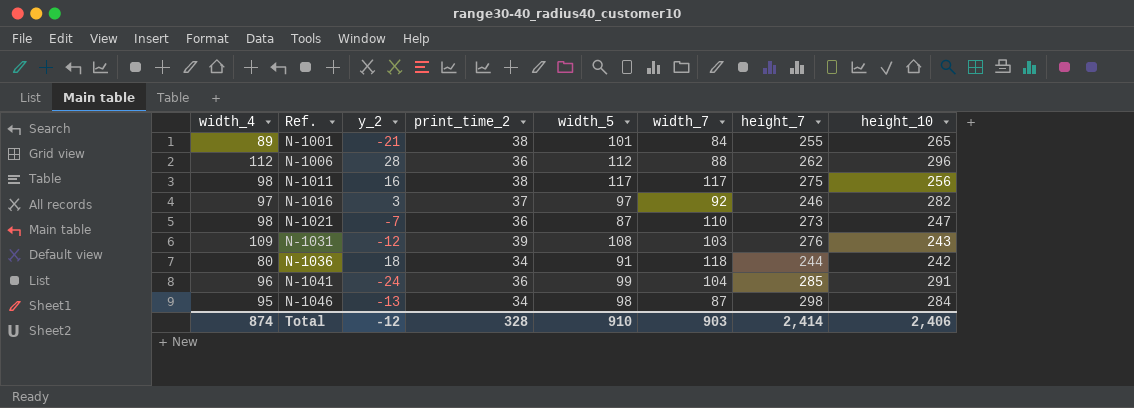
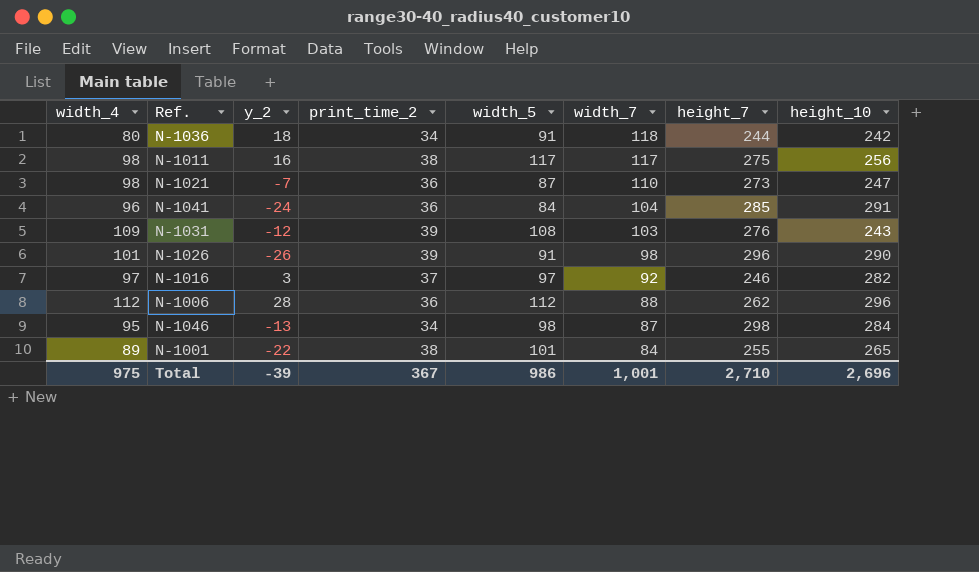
row order: Ref. ascending -> width_7 descending
N-1041 | width_5: 99 -> 84
row N-1026: none -> 101 | -26 | 39 | 91 | 98 | 296 | 290
N-1001 | y_2: -21 -> -22
Total | width_4: 874 -> 975
Total | y_2: -12 -> -39
Total | print_time_2: 328 -> 367
Total | width_5: 910 -> 986
Total | width_7: 903 -> 1,001
Total | height_7: 2,414 -> 2,710
Total | height_10: 2,406 -> 2,696

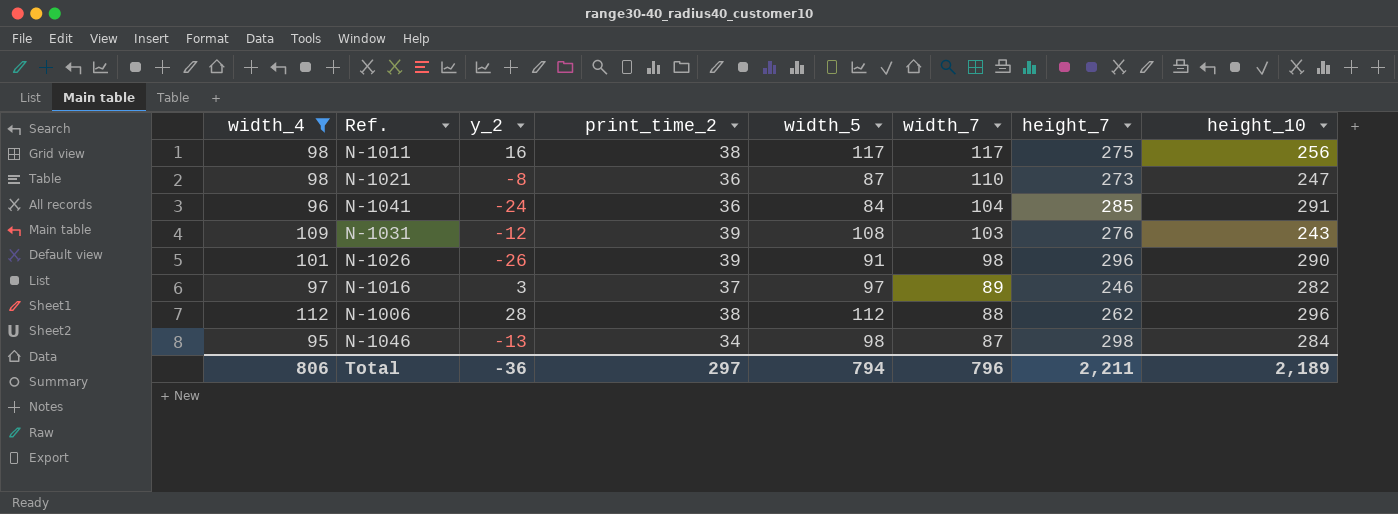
filter: none -> width_4 >= 95
N-1021 | y_2: -7 -> -8
N-1016 | width_7: 92 -> 89
N-1006 | print_time_2: 36 -> 38
Total | width_4: 975 -> 806
Total | y_2: -39 -> -36
Total | print_time_2: 367 -> 297
Total | width_5: 986 -> 794
Total | width_7: 1,001 -> 796
Total | height_7: 2,710 -> 2,211
Total | height_10: 2,696 -> 2,189

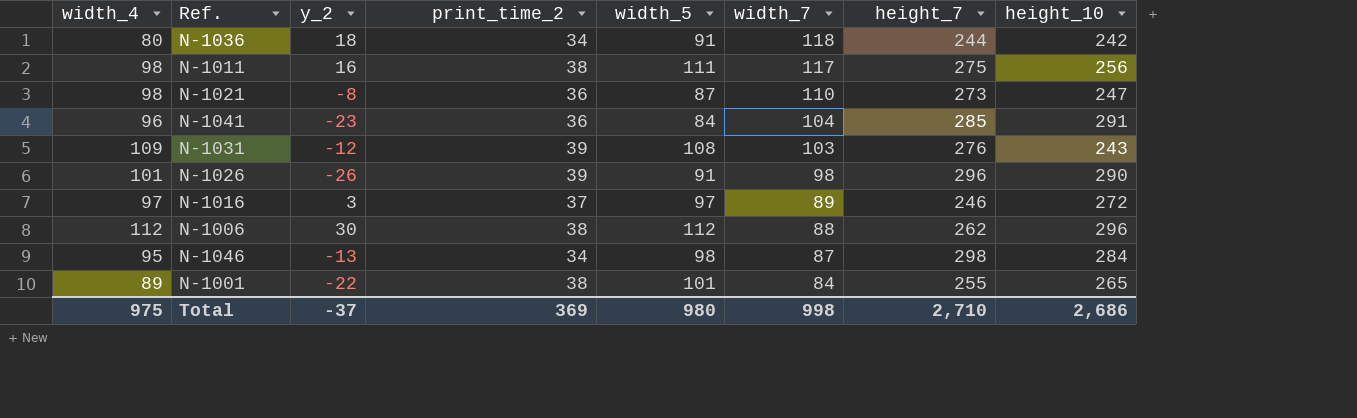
filter: width_4 >= 95 -> none
N-1011 | width_5: 117 -> 111
N-1041 | y_2: -24 -> -23
N-1016 | height_10: 282 -> 272
N-1006 | y_2: 28 -> 30
Total | width_4: 806 -> 975
Total | y_2: -36 -> -37
Total | print_time_2: 297 -> 369
Total | width_5: 794 -> 980
Total | width_7: 796 -> 998
Total | height_7: 2,211 -> 2,710
Total | height_10: 2,189 -> 2,686

